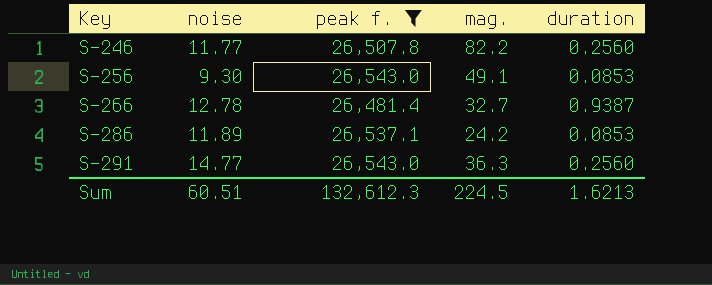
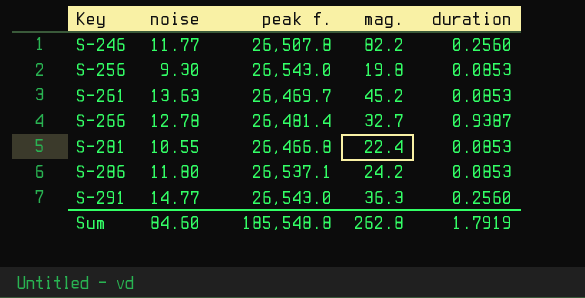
filter: peak f. >= 26,481.4 -> none
S-256 | mag.: 49.1 -> 19.8
S-286 | noise: 11.89 -> 11.80
Sum | noise: 60.51 -> 84.60
Sum | peak f.: 132,612.3 -> 185,548.8
Sum | mag.: 224.5 -> 262.8
Sum | duration: 1.6213 -> 1.7919

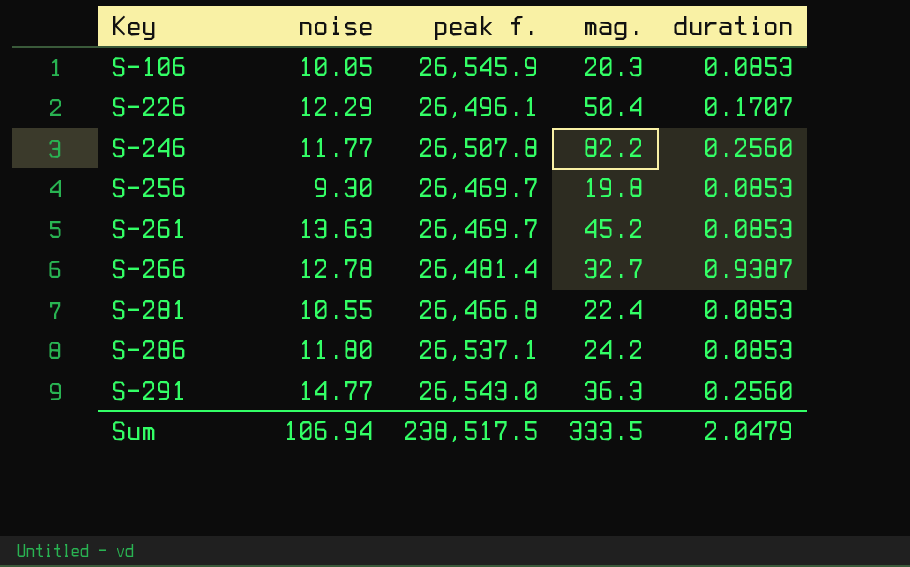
row S-106: none -> 10.05 | 26,545.9 | 20.3 | 0.0853
row S-226: none -> 12.29 | 26,496.1 | 50.4 | 0.1707
S-256 | peak f.: 26,543.0 -> 26,469.7
Sum | noise: 84.60 -> 106.94
Sum | peak f.: 185,548.8 -> 238,517.5
Sum | mag.: 262.8 -> 333.5
Sum | duration: 1.7919 -> 2.0479

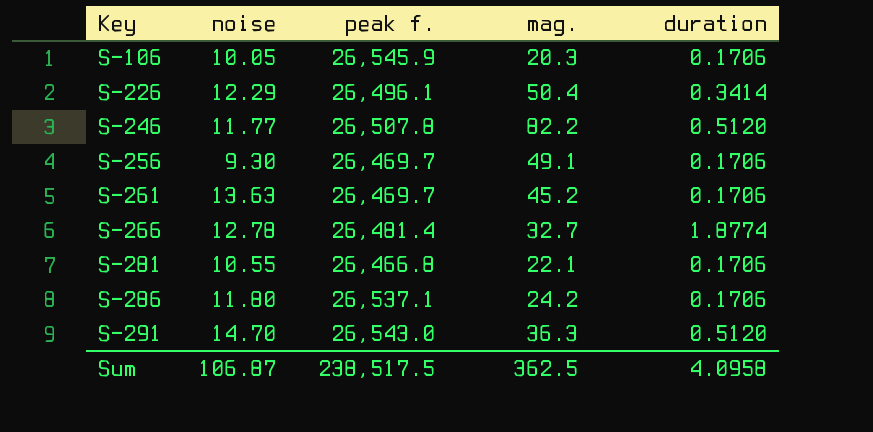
S-106 | duration: 0.0853 -> 0.1706
S-226 | duration: 0.1707 -> 0.3414
S-246 | duration: 0.2560 -> 0.5120
S-256 | mag.: 19.8 -> 49.1
S-256 | duration: 0.0853 -> 0.1706
S-261 | duration: 0.0853 -> 0.1706
S-266 | duration: 0.9387 -> 1.8774
S-281 | mag.: 22.4 -> 22.1
S-281 | duration: 0.0853 -> 0.1706
S-286 | duration: 0.0853 -> 0.1706
S-291 | noise: 14.77 -> 14.70
S-291 | duration: 0.2560 -> 0.5120
Sum | noise: 106.94 -> 106.87
Sum | mag.: 333.5 -> 362.5
Sum | duration: 2.0479 -> 4.0958

